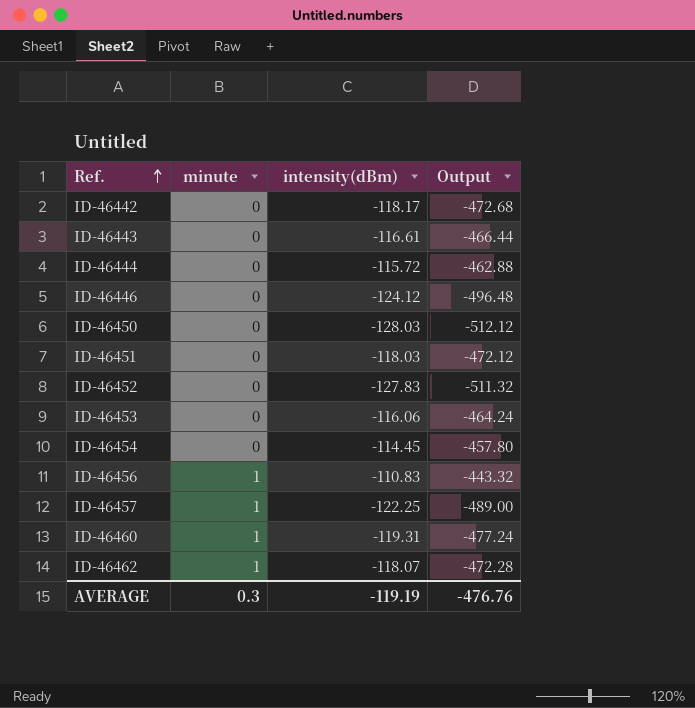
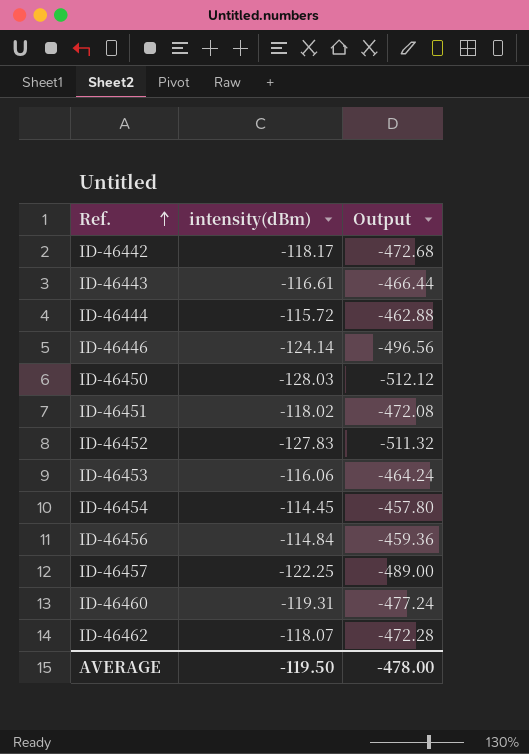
column minute | position: 2 -> none
ID-46446 | intensity(dBm): -124.12 -> -124.14
ID-46446 | Output: -496.48 -> -496.56
ID-46451 | intensity(dBm): -118.03 -> -118.02
ID-46451 | Output: -472.12 -> -472.08
ID-46456 | intensity(dBm): -110.83 -> -114.84
ID-46456 | Output: -443.32 -> -459.36
AVERAGE | intensity(dBm): -119.19 -> -119.50
AVERAGE | Output: -476.76 -> -478.00

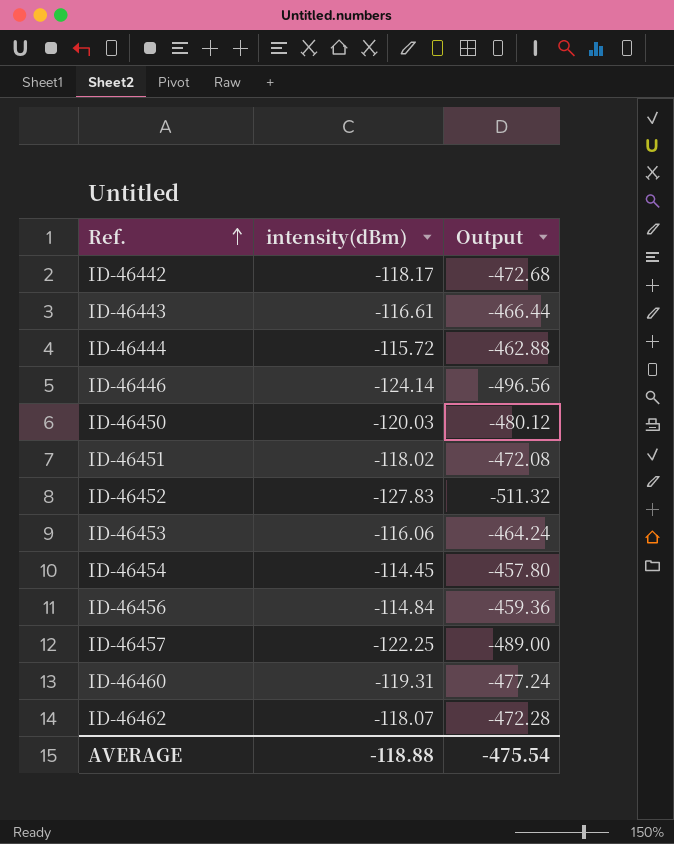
ID-46450 | intensity(dBm): -128.03 -> -120.03
ID-46450 | Output: -512.12 -> -480.12
AVERAGE | intensity(dBm): -119.50 -> -118.88
AVERAGE | Output: -478.00 -> -475.54

